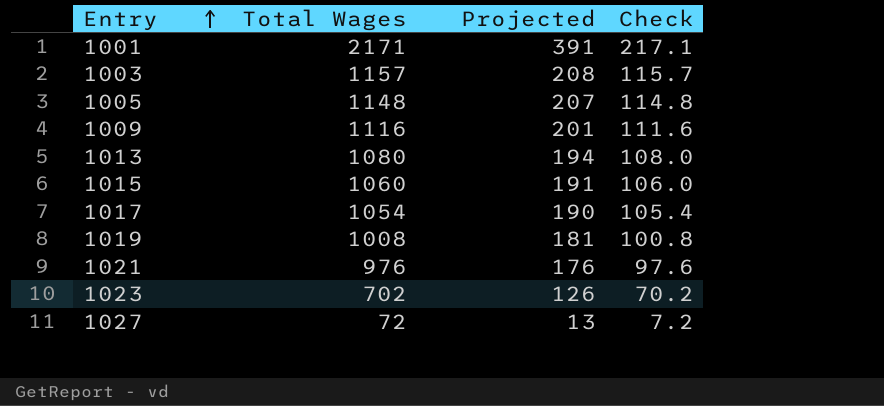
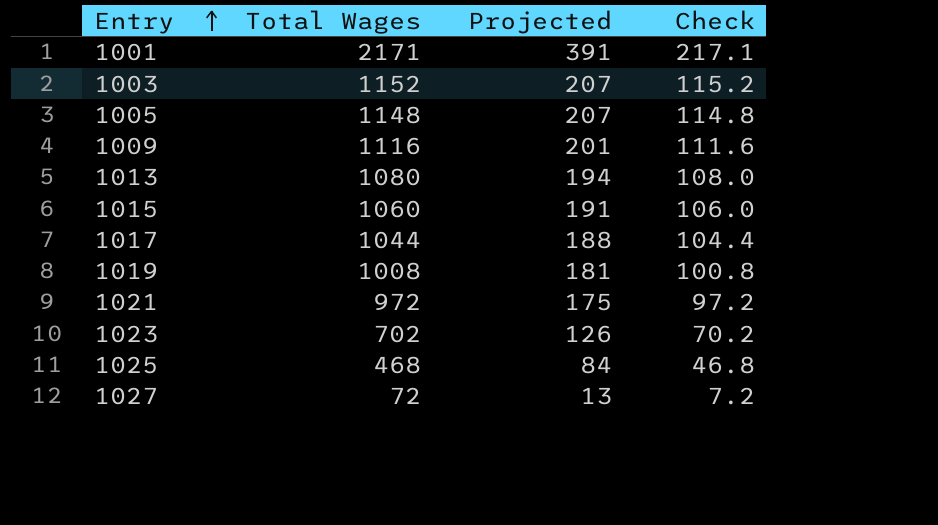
1003 | Total Wages: 1157 -> 1152
1003 | Projected: 208 -> 207
1003 | Check: 115.7 -> 115.2
1017 | Total Wages: 1054 -> 1044
1017 | Projected: 190 -> 188
1017 | Check: 105.4 -> 104.4
1021 | Total Wages: 976 -> 972
1021 | Projected: 176 -> 175
1021 | Check: 97.6 -> 97.2
row 1025: none -> 468 | 84 | 46.8

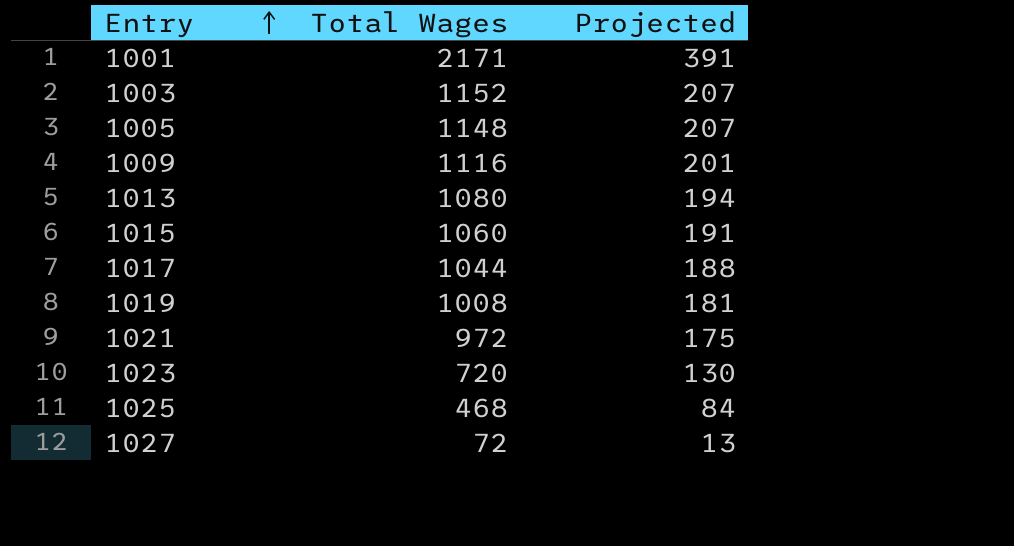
column Check | formula: [Total Wages] * 0.1 -> none
1023 | Total Wages: 702 -> 720
1023 | Projected: 126 -> 130

